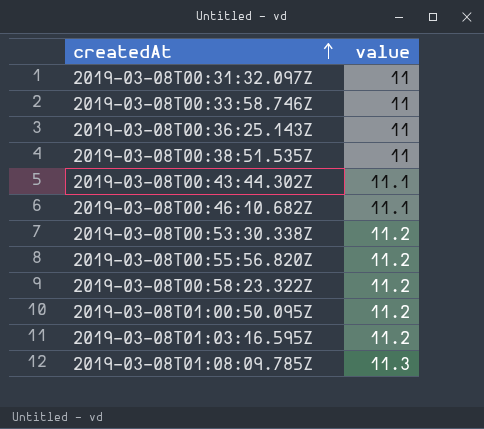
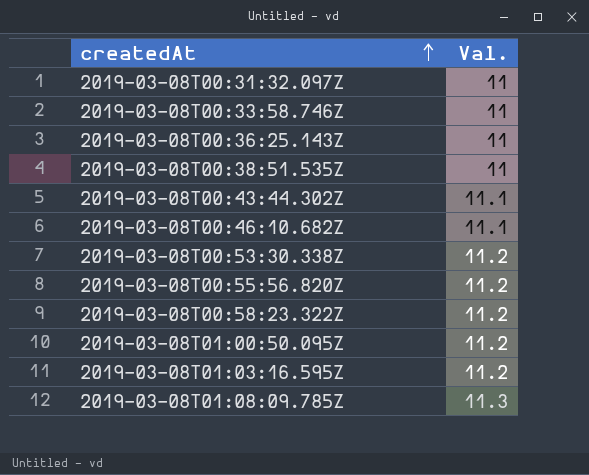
column name: value -> Val.

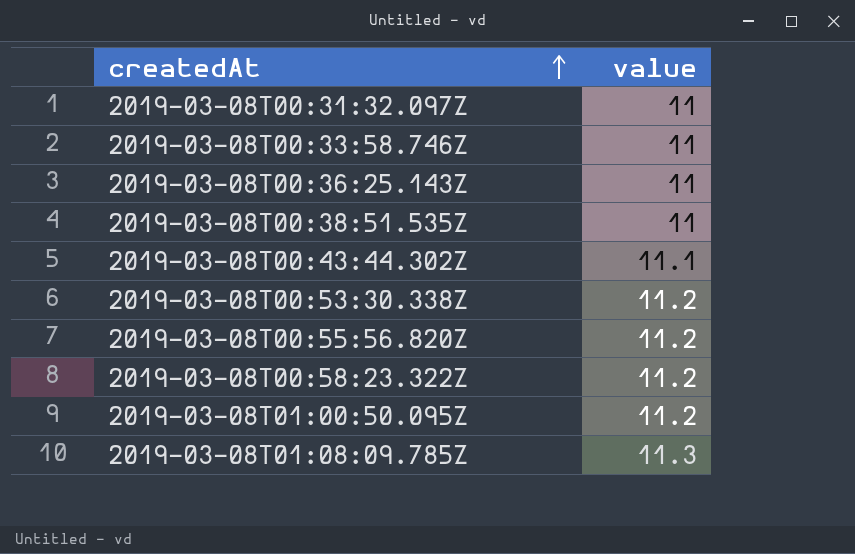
column name: Val. -> value
row 2019-03-08T00:46:10.682Z: 11.1 -> none
row 2019-03-08T01:03:16.595Z: 11.2 -> none

